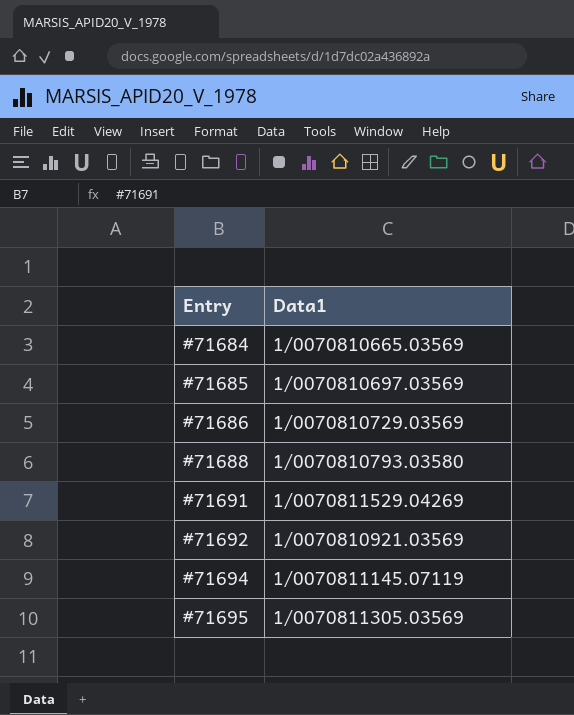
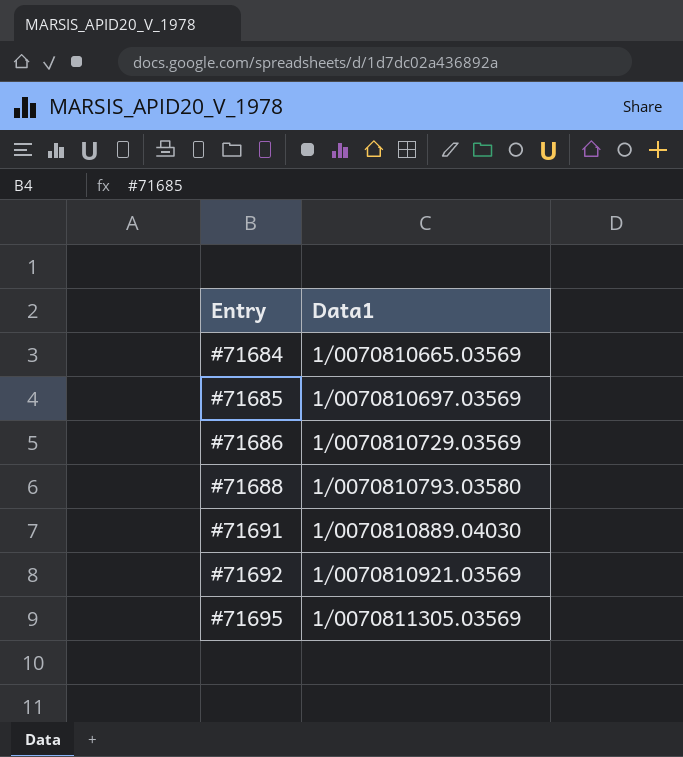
row #71694: 1/0070811145.07119 -> none
#71691 | Data1: 1/0070811529.04269 -> 1/0070810889.04030

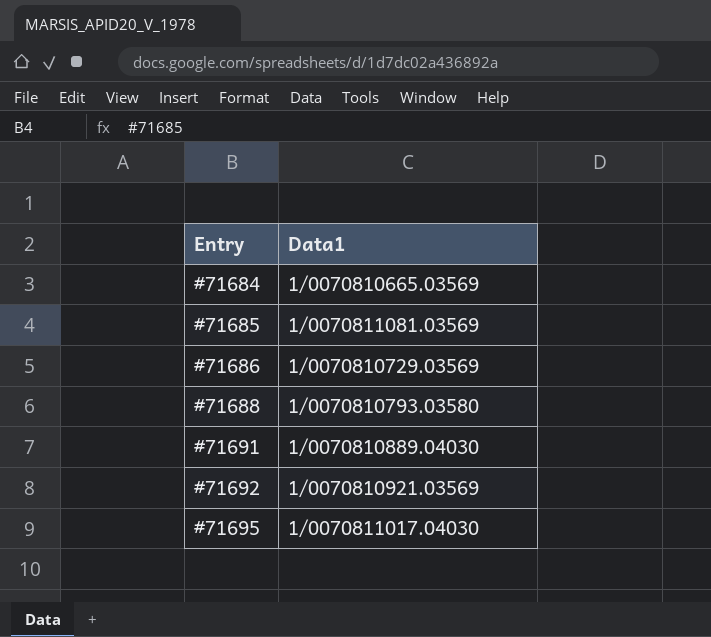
#71685 | Data1: 1/0070810697.03569 -> 1/0070811081.03569
#71695 | Data1: 1/0070811305.03569 -> 1/0070811017.04030

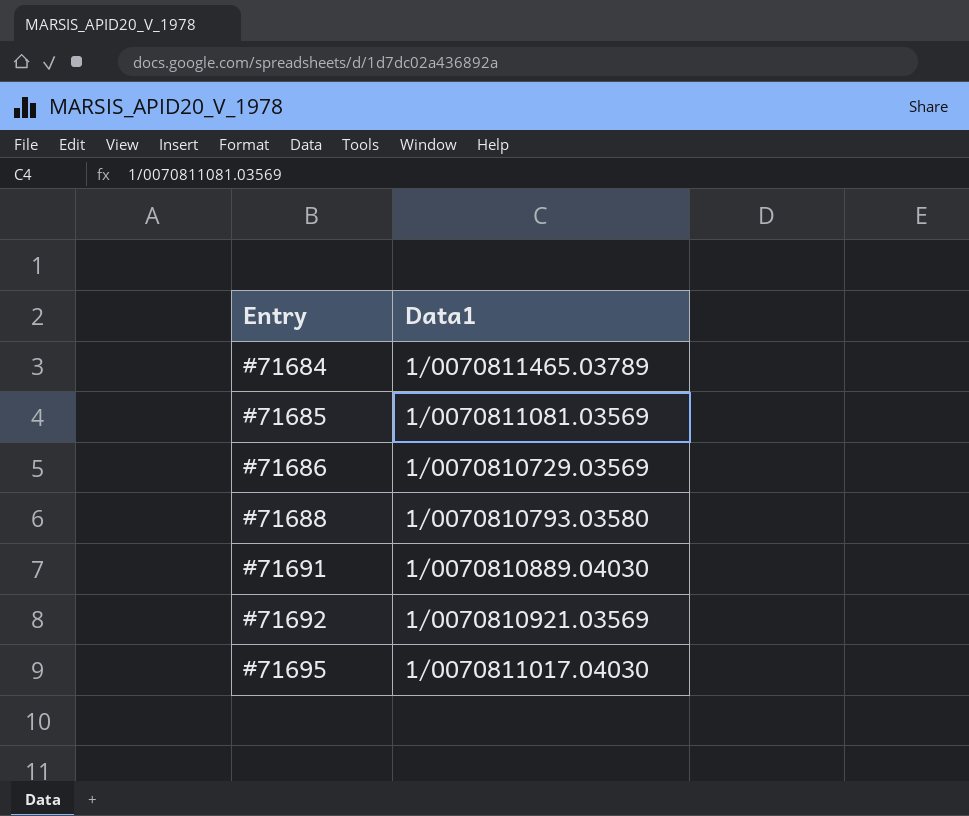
#71684 | Data1: 1/0070810665.03569 -> 1/0070811465.03789

